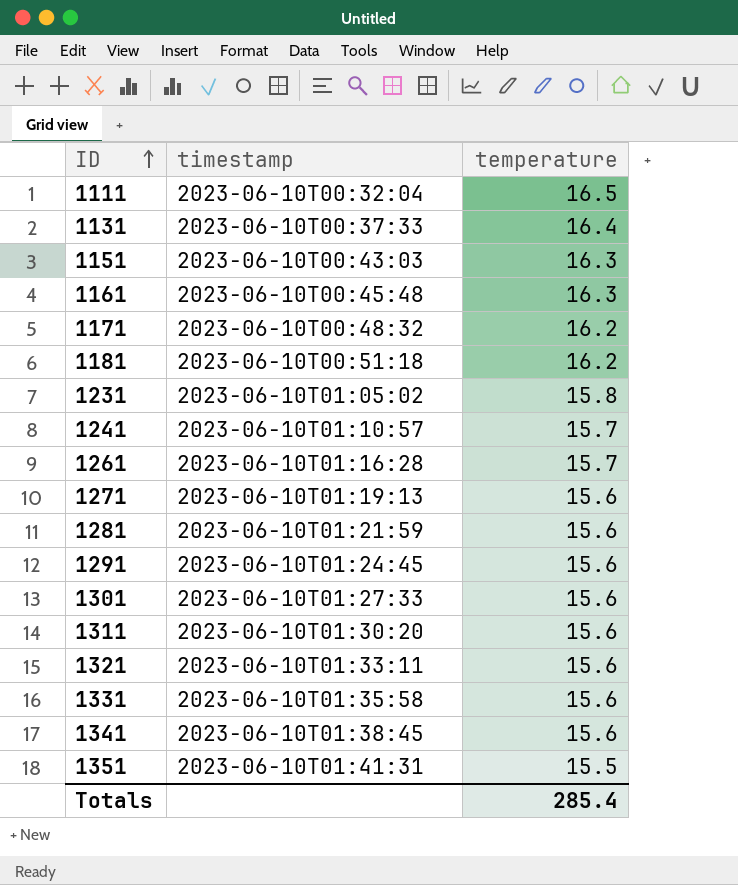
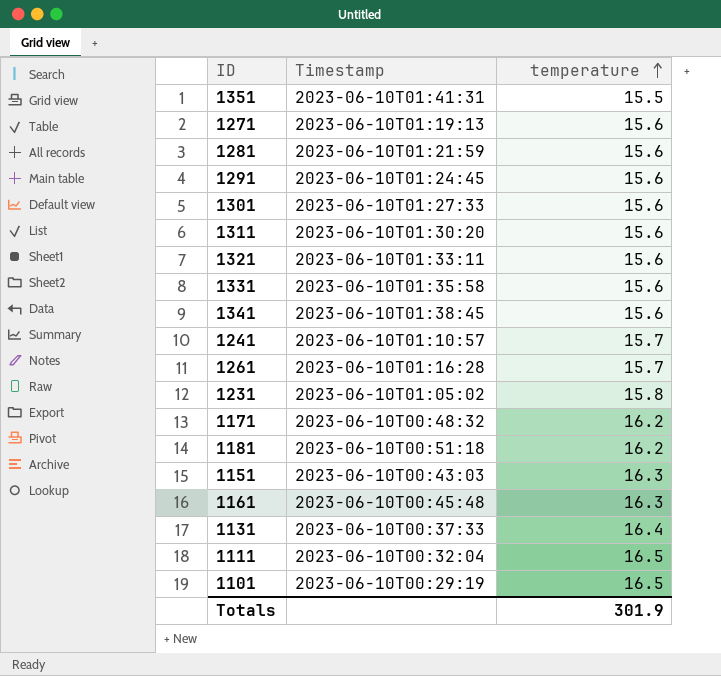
row order: ID ascending -> temperature ascending
column name: timestamp -> Timestamp
row 1101: none -> 2023-06-10T00:29:19 | 16.5
Totals | temperature: 285.4 -> 301.9

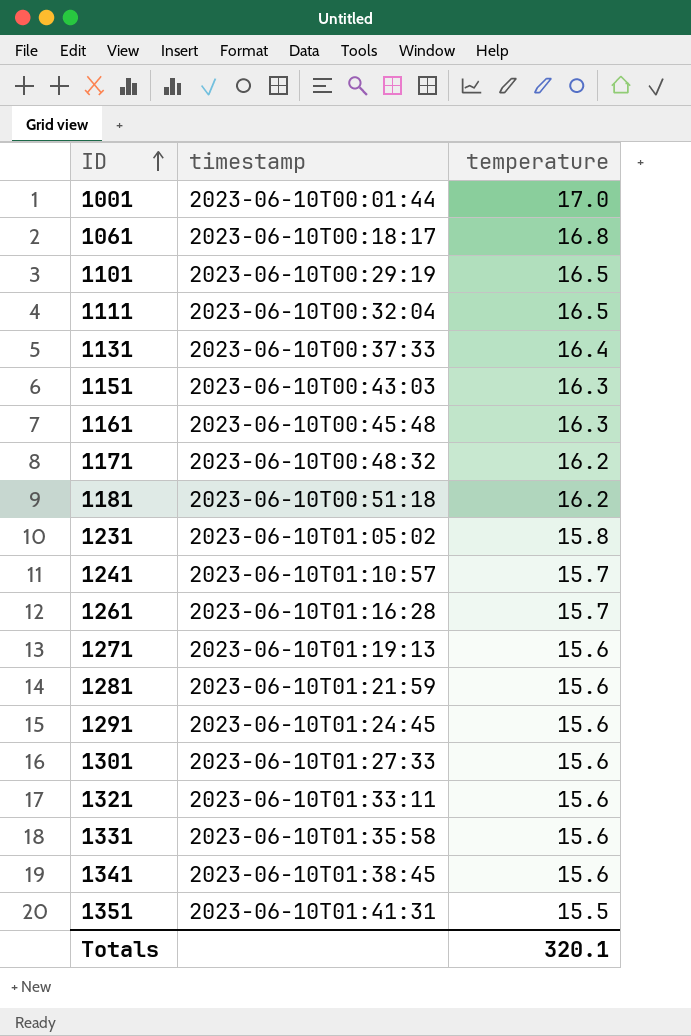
row order: temperature ascending -> ID ascending
column name: Timestamp -> timestamp
row 1311: 2023-06-10T01:30:20 | 15.6 -> none
row 1001: none -> 2023-06-10T00:01:44 | 17.0
row 1061: none -> 2023-06-10T00:18:17 | 16.8
Totals | temperature: 301.9 -> 320.1

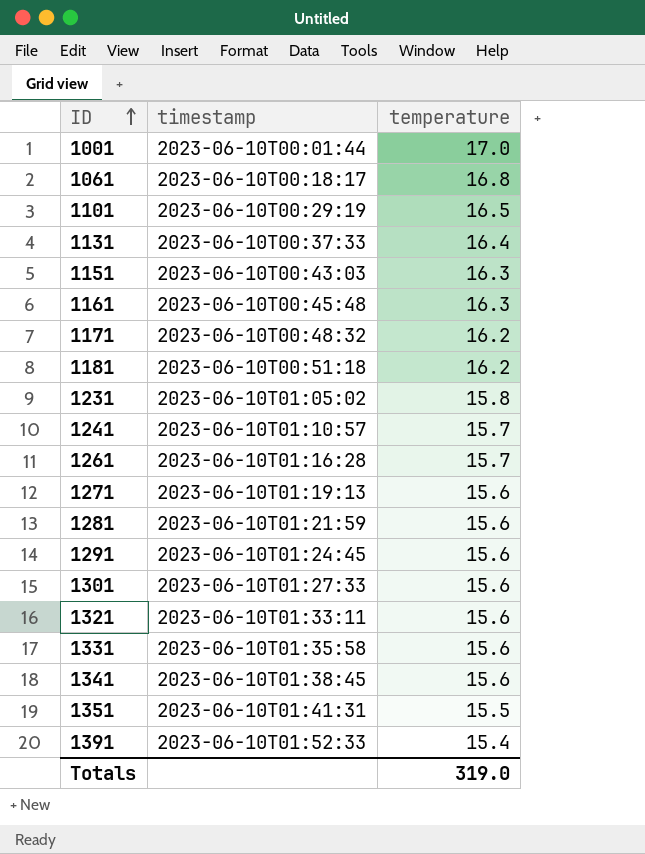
row 1111: 2023-06-10T00:32:04 | 16.5 -> none
row 1391: none -> 2023-06-10T01:52:33 | 15.4
Totals | temperature: 320.1 -> 319.0

